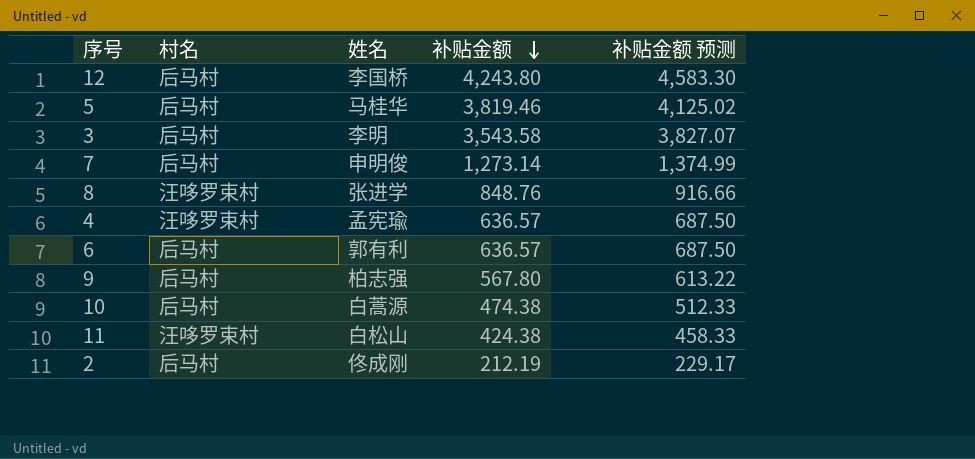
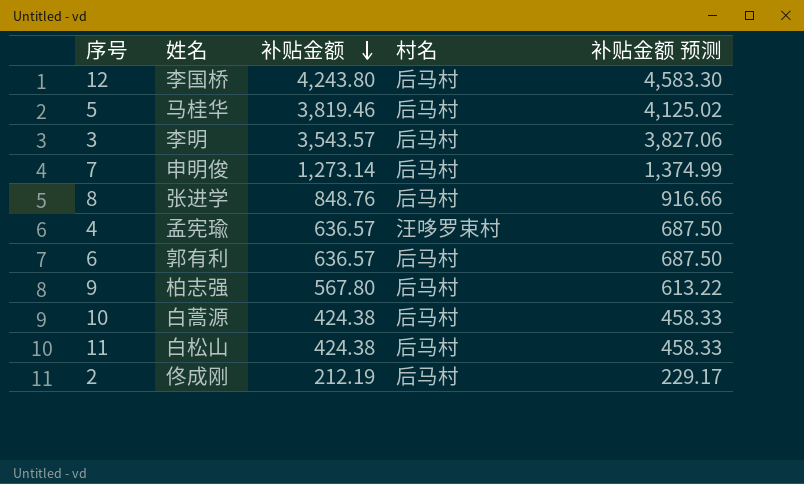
column 村名 | position: 2 -> 4
3 | 补贴金额: 3,543.58 -> 3,543.57
3 | 补贴金额 预测: 3,827.07 -> 3,827.06
8 | 村名: 汪哆罗束村 -> 后马村
10 | 补贴金额: 474.38 -> 424.38
10 | 补贴金额 预测: 512.33 -> 458.33
11 | 村名: 汪哆罗束村 -> 后马村

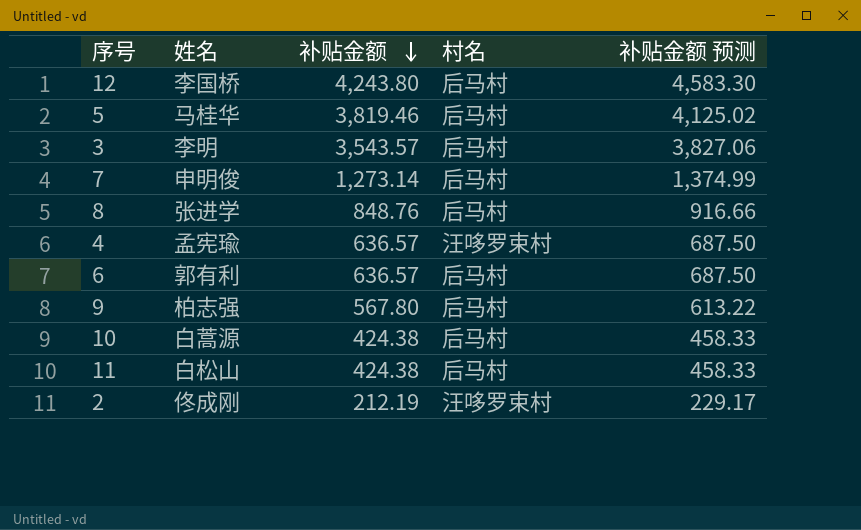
2 | 村名: 后马村 -> 汪哆罗束村

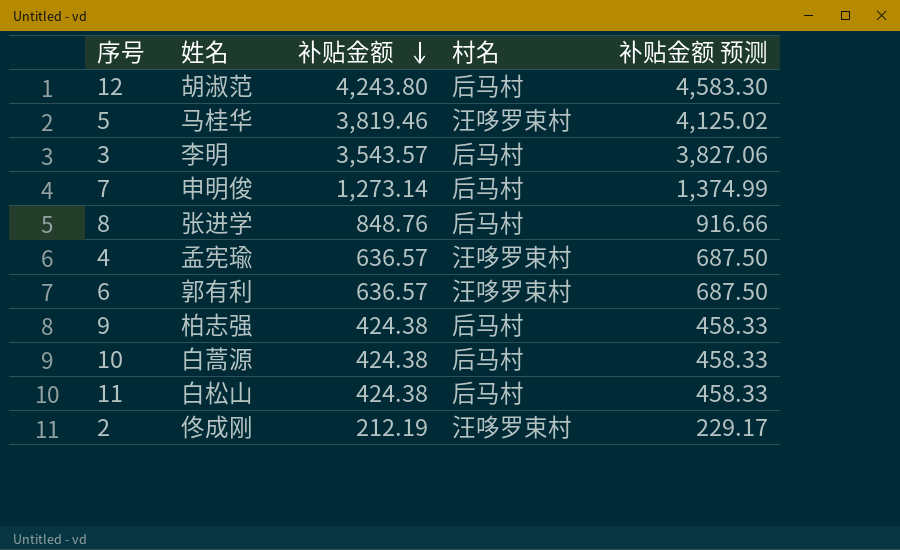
12 | 姓名: 李国桥 -> 胡淑范
5 | 村名: 后马村 -> 汪哆罗束村
6 | 村名: 后马村 -> 汪哆罗束村
9 | 补贴金额: 567.80 -> 424.38
9 | 补贴金额 预测: 613.22 -> 458.33

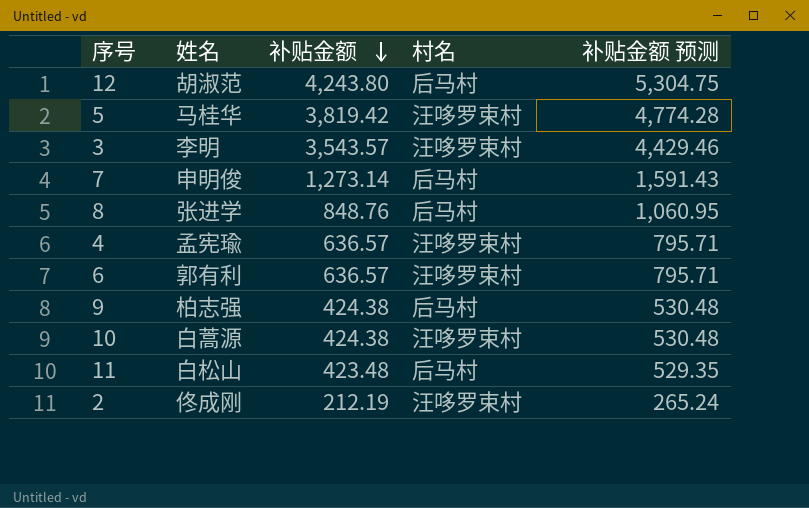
column 补贴金额 预测 | formula: [补贴金额] * 1.08 -> [补贴金额] * 1.25
5 | 补贴金额: 3,819.46 -> 3,819.42
3 | 村名: 后马村 -> 汪哆罗束村
10 | 村名: 后马村 -> 汪哆罗束村
11 | 补贴金额: 424.38 -> 423.48

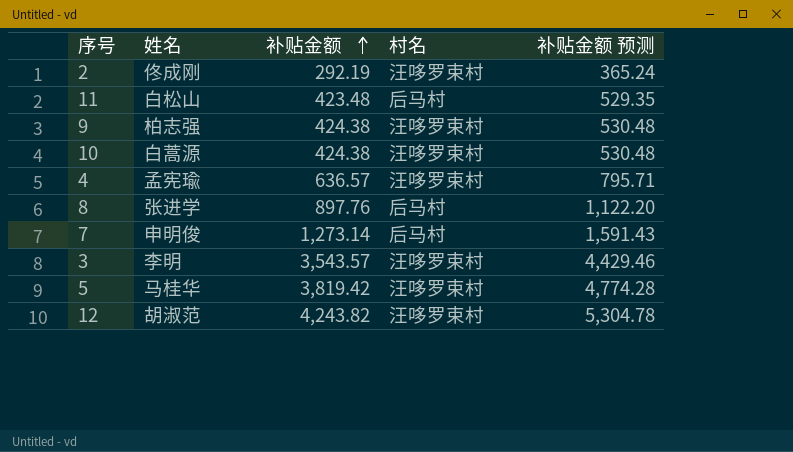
row order: 补贴金额 descending -> 补贴金额 ascending
row 6: 郭有利 | 636.57 | 汪哆罗束村 | 795.71 -> none
2 | 补贴金额: 212.19 -> 292.19
2 | 补贴金额 预测: 265.24 -> 365.24
9 | 村名: 后马村 -> 汪哆罗束村
8 | 补贴金额: 848.76 -> 897.76
8 | 补贴金额 预测: 1,060.95 -> 1,122.20
12 | 补贴金额: 4,243.80 -> 4,243.82
12 | 村名: 后马村 -> 汪哆罗束村
12 | 补贴金额 预测: 5,304.75 -> 5,304.78

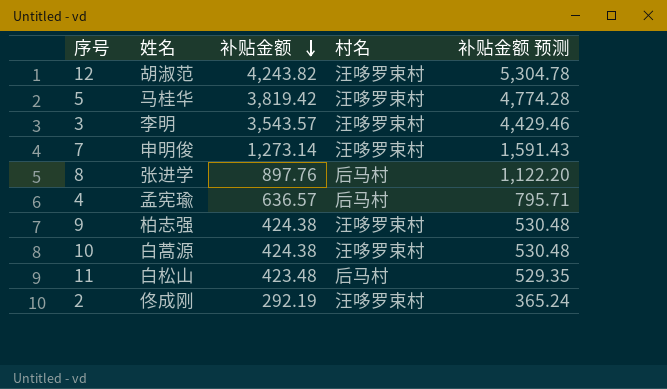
row order: 补贴金额 ascending -> 补贴金额 descending
7 | 村名: 后马村 -> 汪哆罗束村
4 | 村名: 汪哆罗束村 -> 后马村

